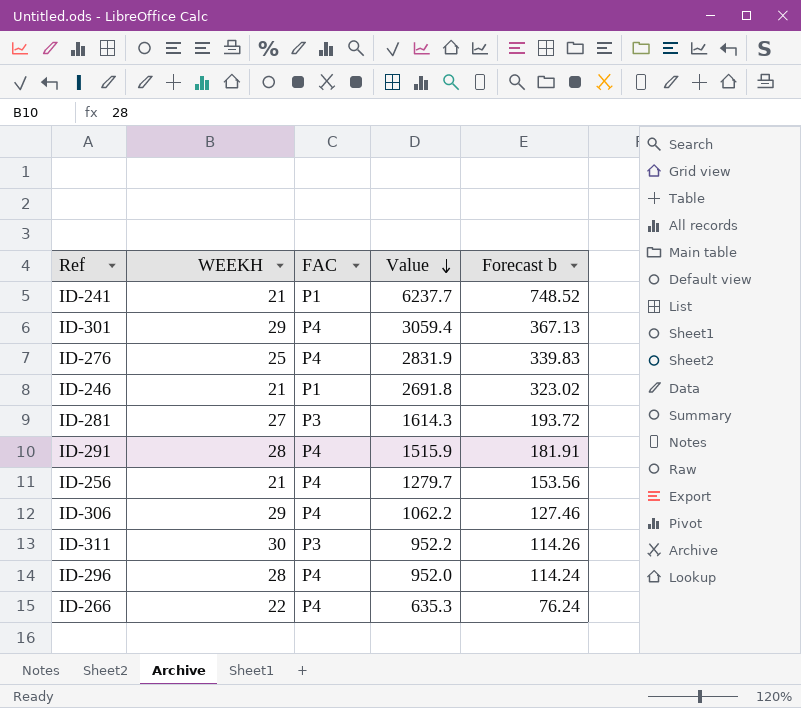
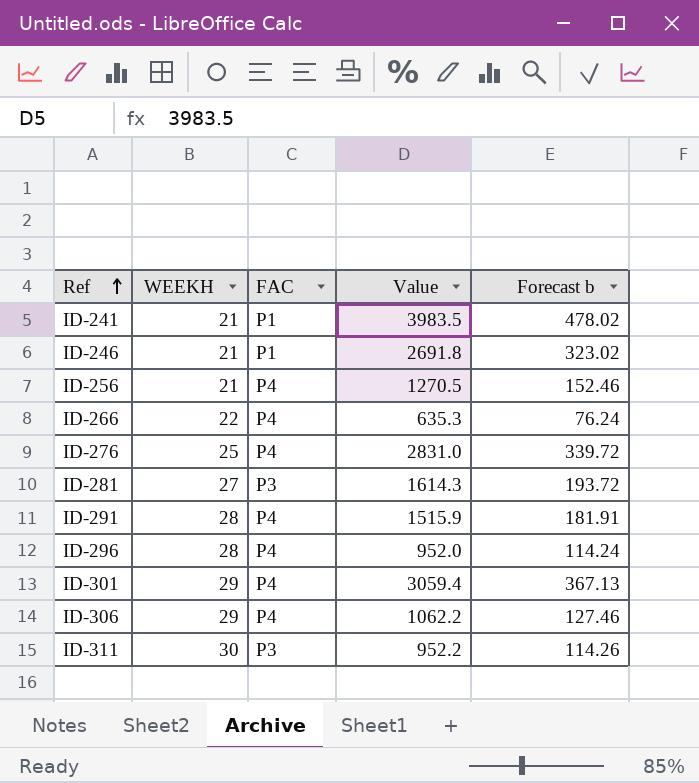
row order: Value descending -> Ref ascending
ID-241 | Value: 6237.7 -> 3983.5
ID-241 | Forecast b: 748.52 -> 478.02
ID-256 | Value: 1279.7 -> 1270.5
ID-256 | Forecast b: 153.56 -> 152.46
ID-276 | Value: 2831.9 -> 2831.0
ID-276 | Forecast b: 339.83 -> 339.72

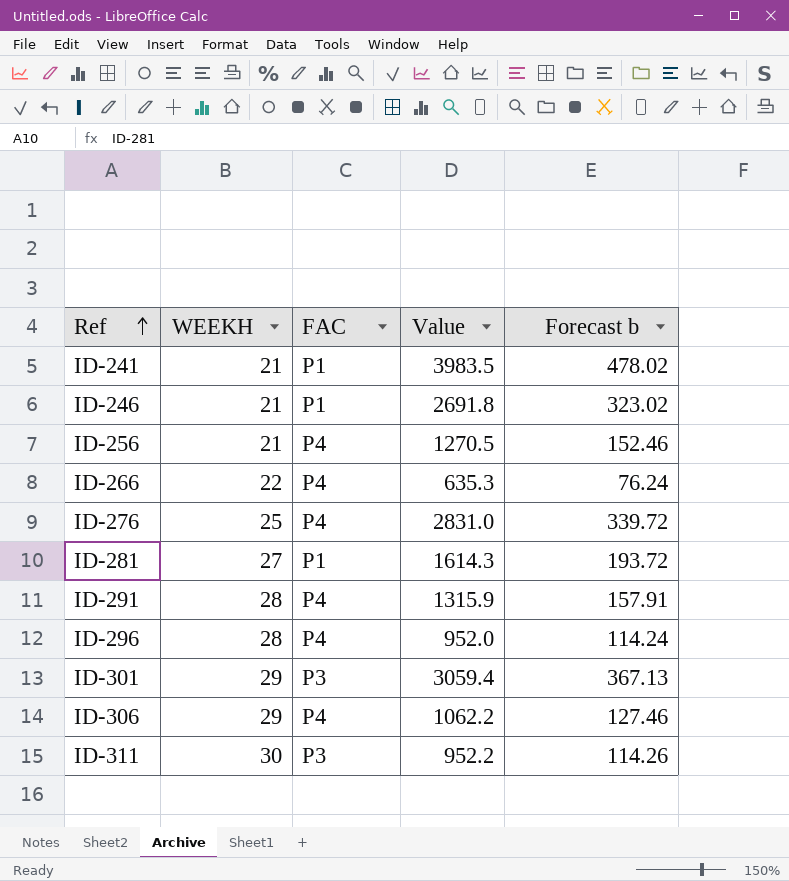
ID-281 | FAC: P3 -> P1
ID-291 | Value: 1515.9 -> 1315.9
ID-291 | Forecast b: 181.91 -> 157.91
ID-301 | FAC: P4 -> P3

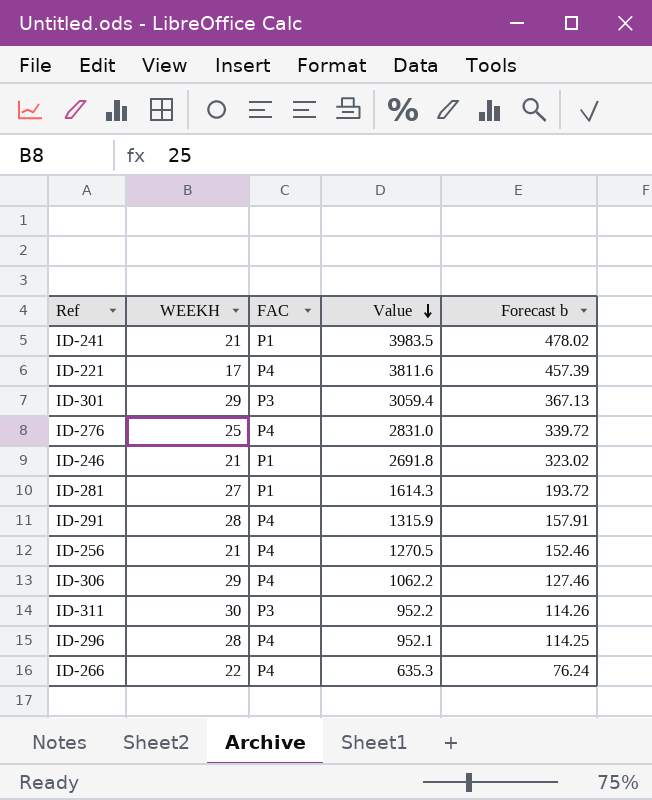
row order: Ref ascending -> Value descending
row ID-221: none -> 17 | P4 | 3811.6 | 457.39
ID-296 | Value: 952.0 -> 952.1
ID-296 | Forecast b: 114.24 -> 114.25

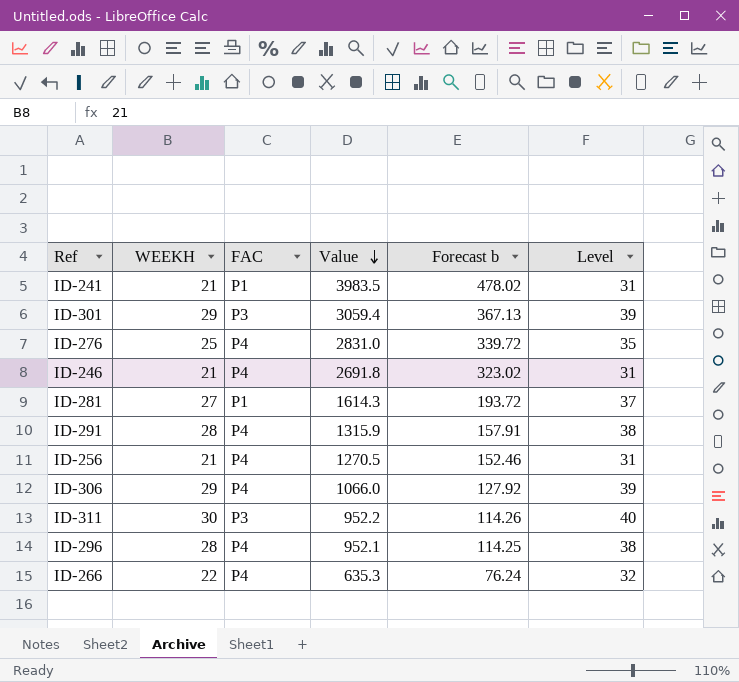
column Level | formula: none -> [WEEKH] + 10
row ID-221: 17 | P4 | 3811.6 | 457.39 -> none
ID-246 | FAC: P1 -> P4
ID-306 | Value: 1062.2 -> 1066.0
ID-306 | Forecast b: 127.46 -> 127.92

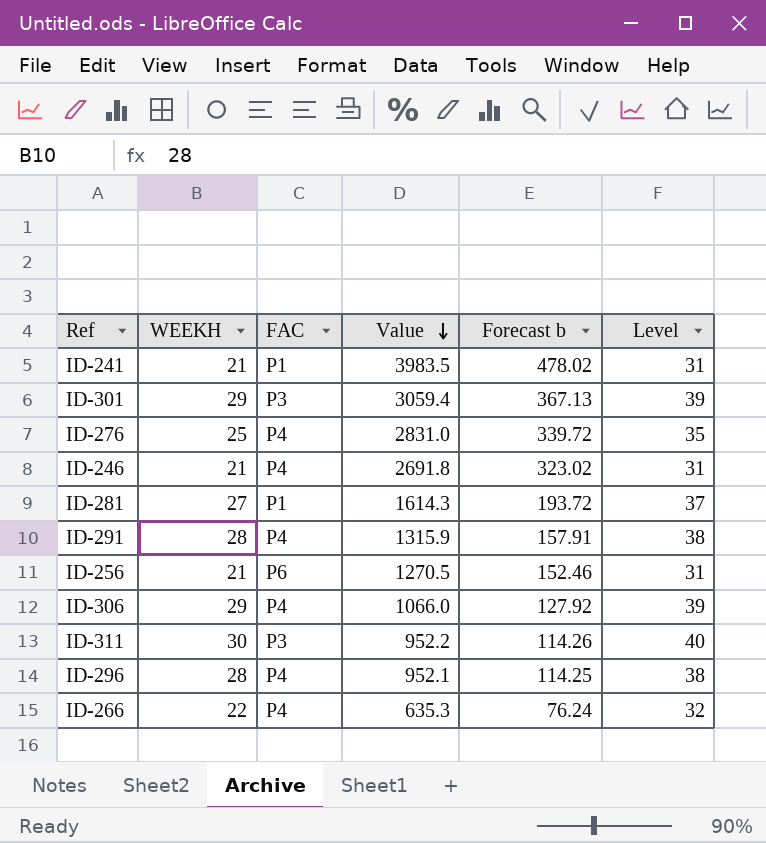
ID-256 | FAC: P4 -> P6

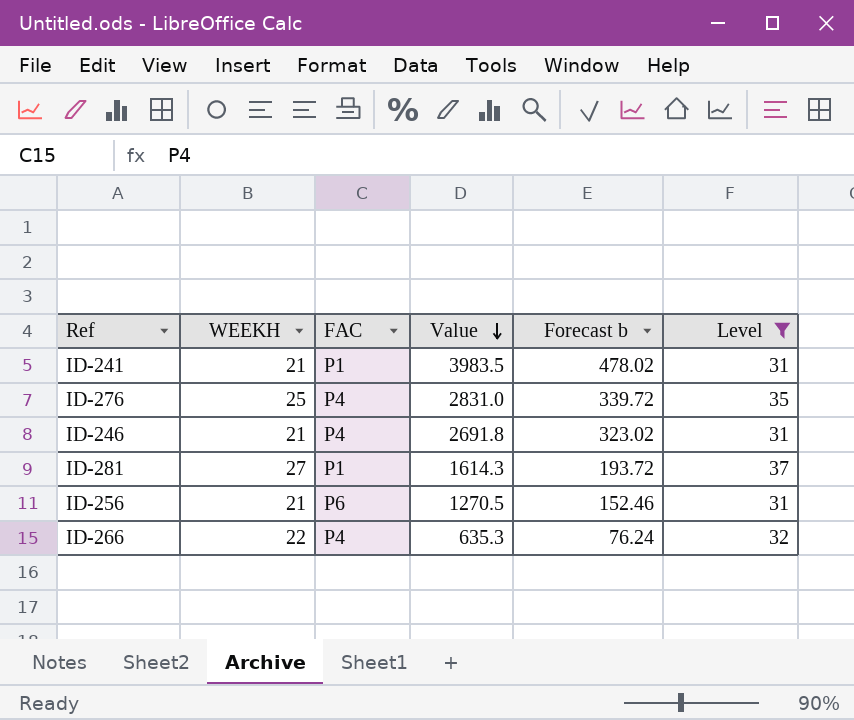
filter: none -> Level <= 37

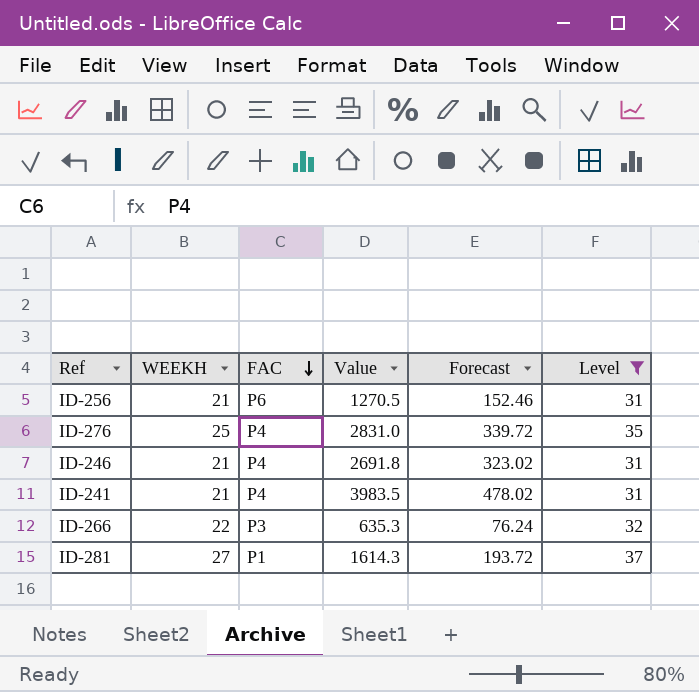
row order: Value descending -> FAC descending
column name: Forecast b -> Forecast
ID-241 | FAC: P1 -> P4
ID-266 | FAC: P4 -> P3

